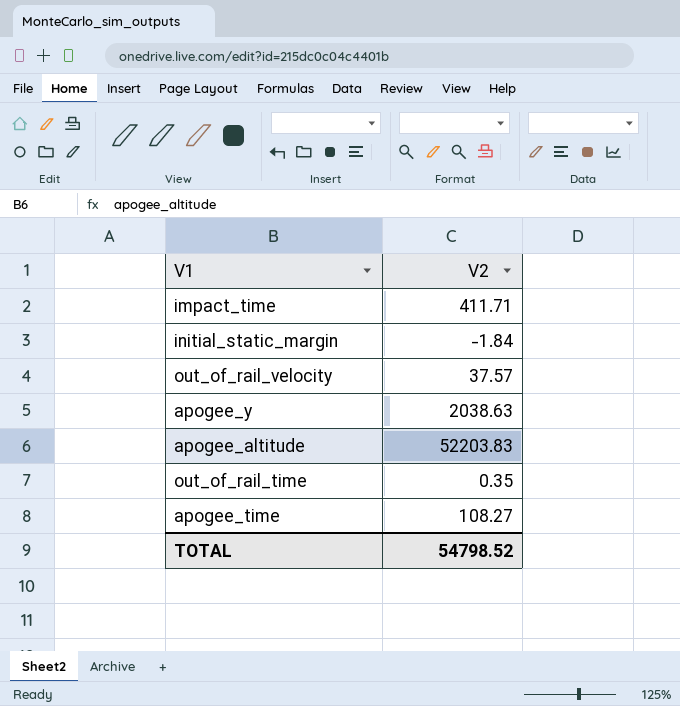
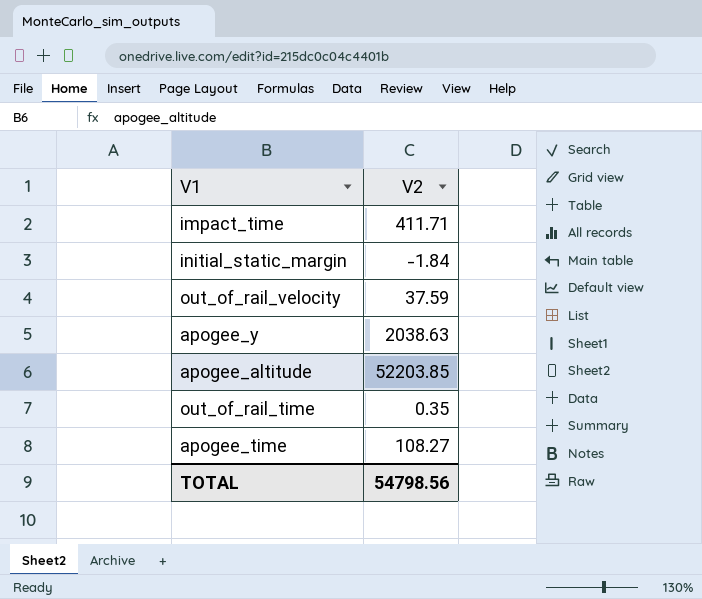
out_of_rail_velocity | V2: 37.57 -> 37.59
apogee_altitude | V2: 52203.83 -> 52203.85
TOTAL | V2: 54798.52 -> 54798.56

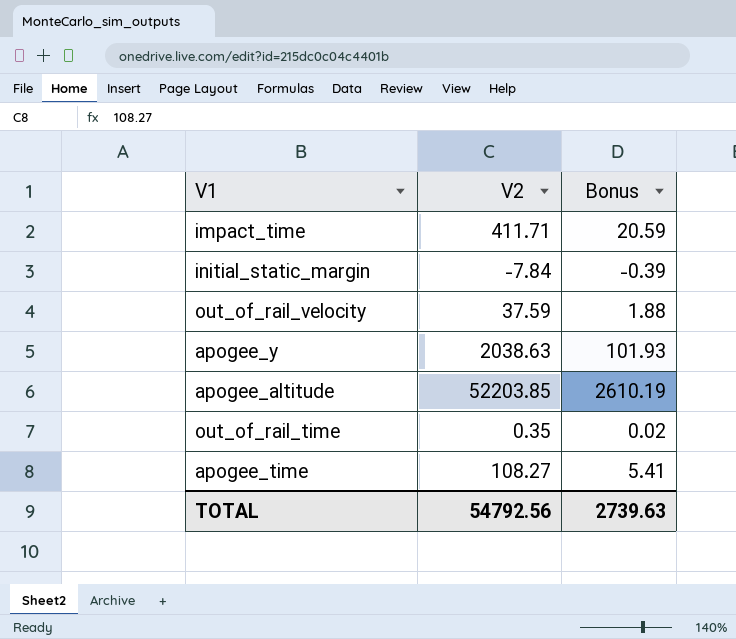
column Bonus | formula: none -> [V2] * 0.05
initial_static_margin | V2: -1.84 -> -7.84
TOTAL | V2: 54798.56 -> 54792.56

